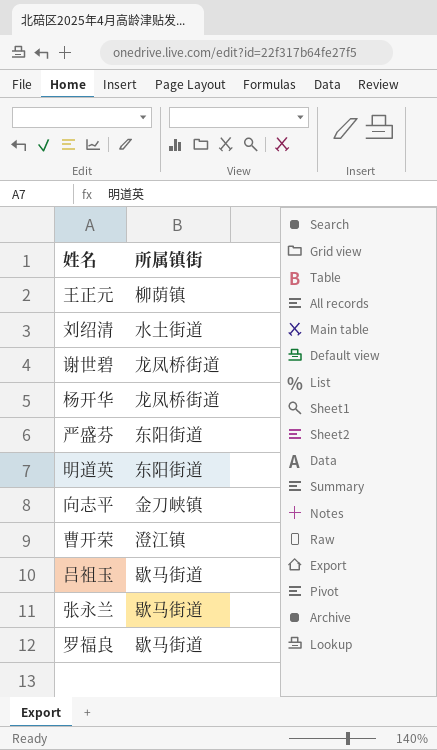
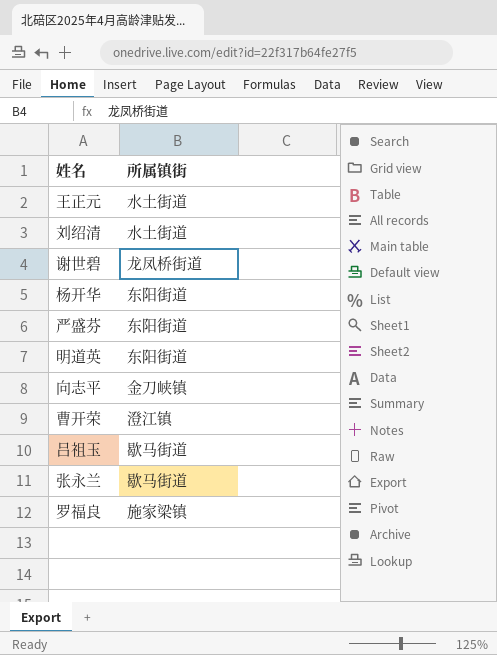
王正元 | 所属镇街: 柳荫镇 -> 水土街道
杨开华 | 所属镇街: 龙凤桥街道 -> 东阳街道
罗福良 | 所属镇街: 歇马街道 -> 施家梁镇

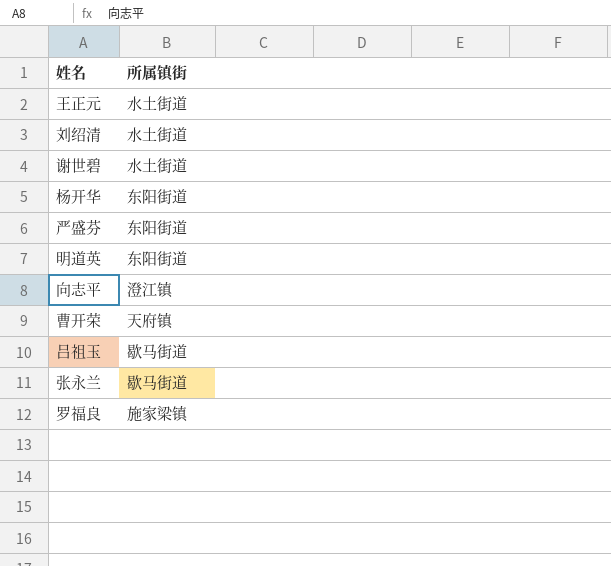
谢世碧 | 所属镇街: 龙凤桥街道 -> 水土街道
向志平 | 所属镇街: 金刀峡镇 -> 澄江镇
曹开荣 | 所属镇街: 澄江镇 -> 天府镇

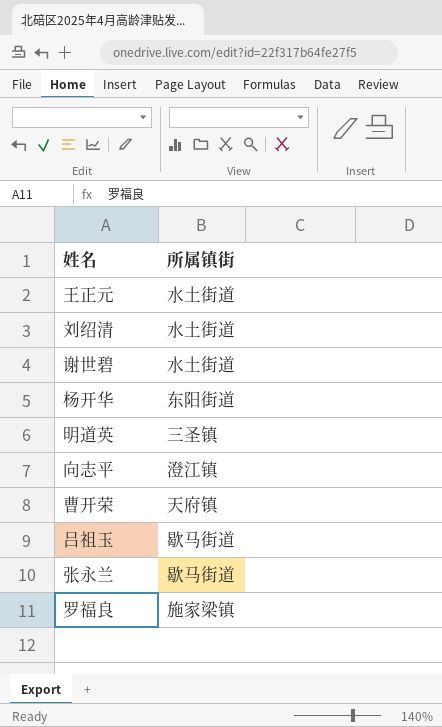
row 严盛芬: 东阳街道 -> none
明道英 | 所属镇街: 东阳街道 -> 三圣镇

